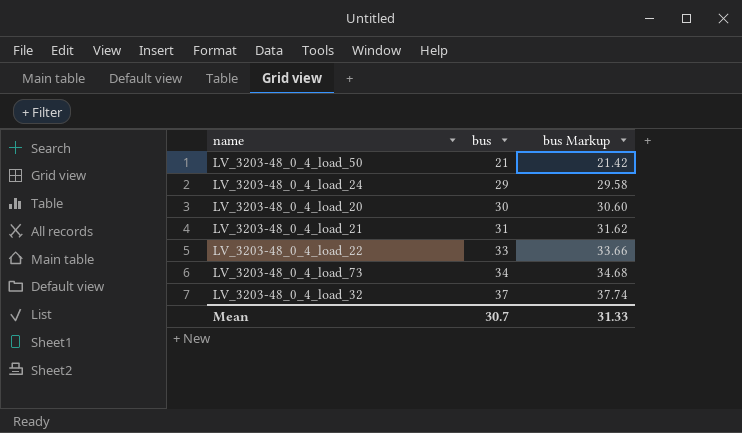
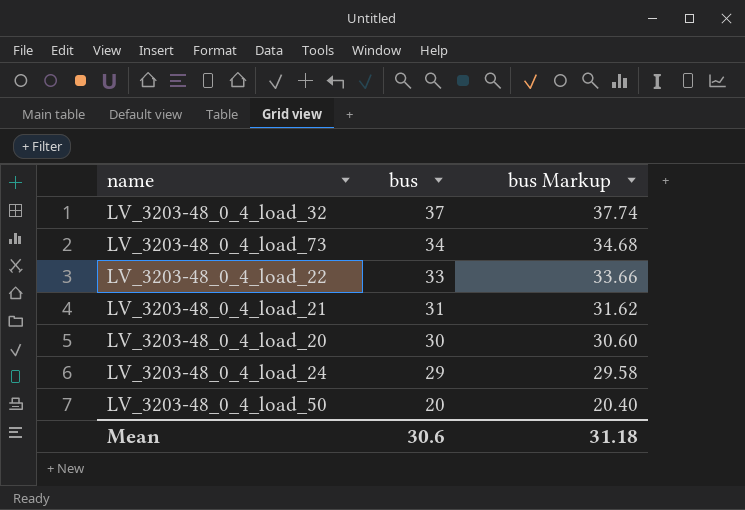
row order: bus ascending -> bus descending
LV_3203-48_0_4_load_50 | bus: 21 -> 20
LV_3203-48_0_4_load_50 | bus Markup: 21.42 -> 20.40
Mean | bus: 30.7 -> 30.6
Mean | bus Markup: 31.33 -> 31.18

